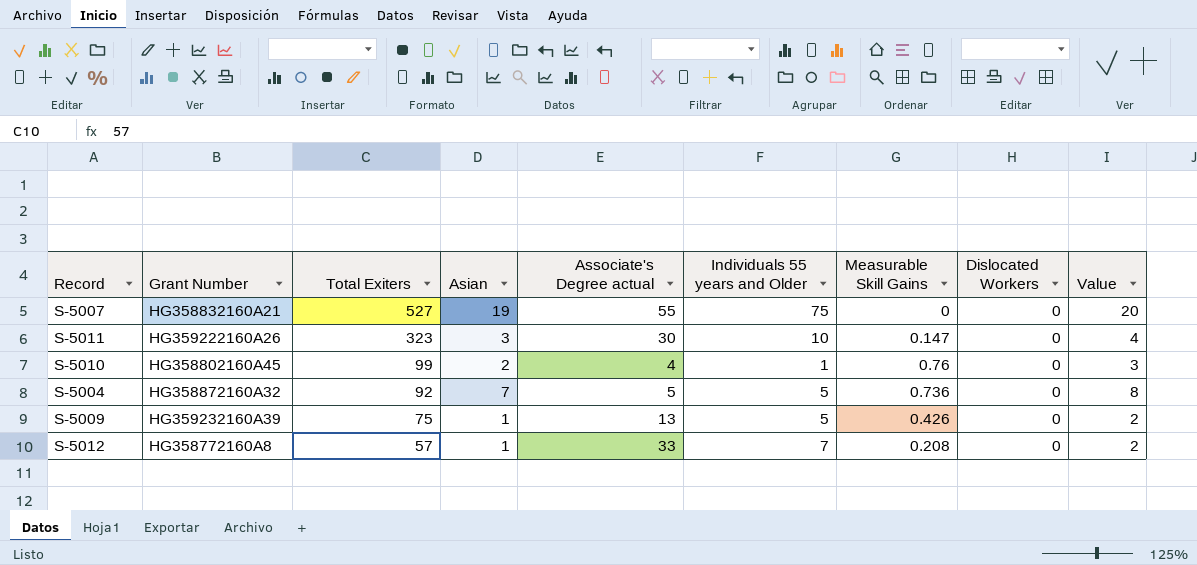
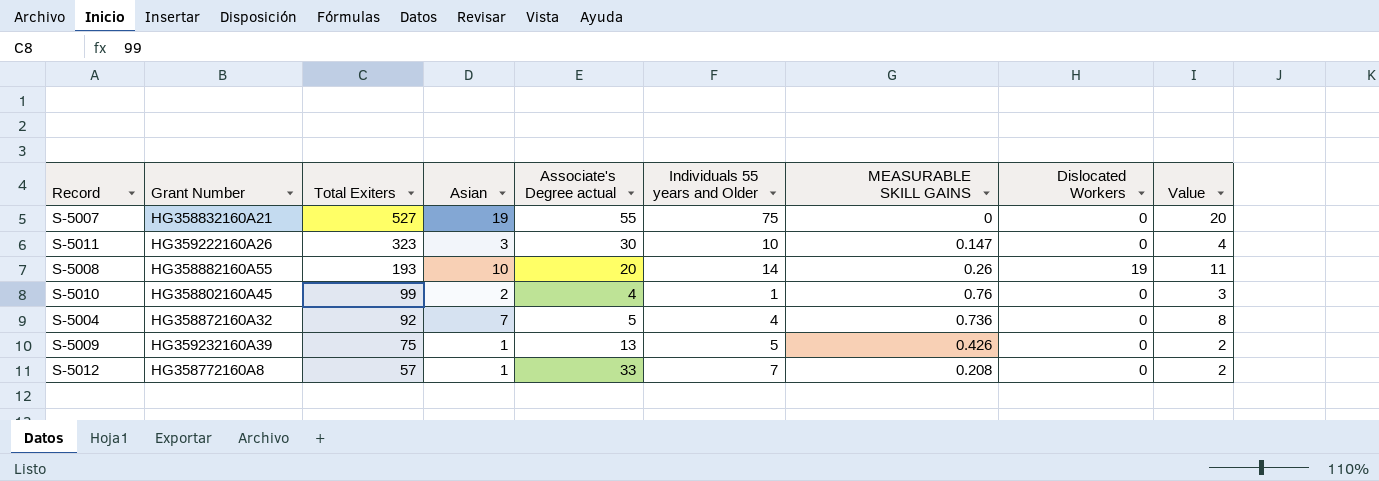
column name: Measurable Skill Gains -> MEASURABLE SKILL GAINS
row S-5008: none -> HG358882160A55 | 193 | 10 | 20 | 14 | 0.26 | 19 | 11
S-5004 | Individuals 55 years and Older: 5 -> 4

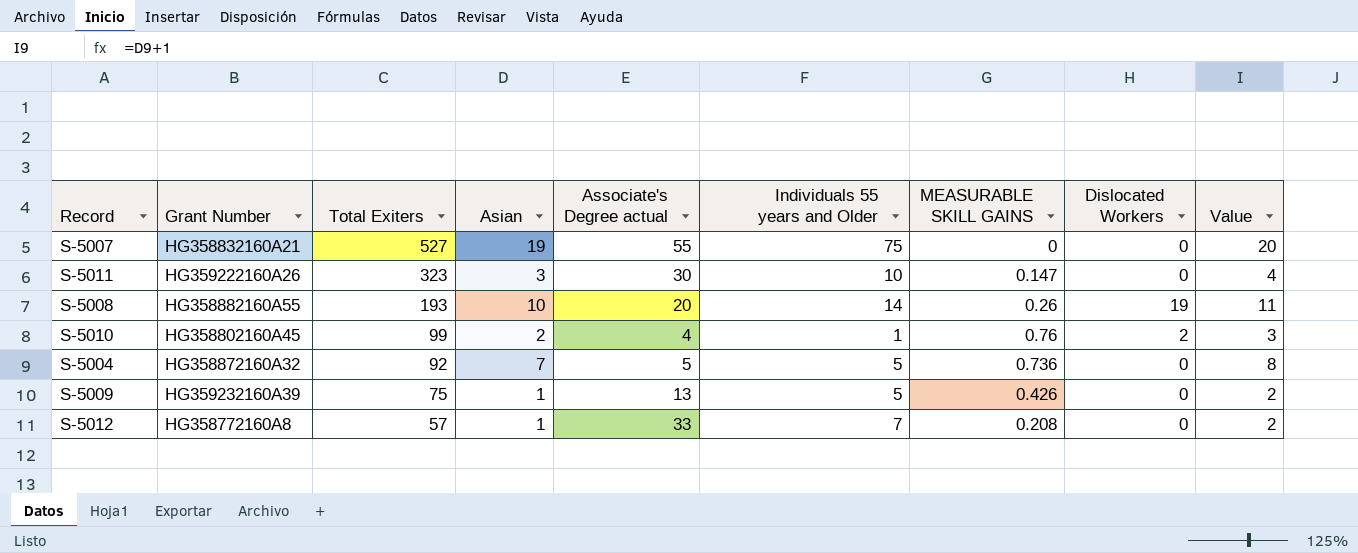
S-5010 | Dislocated Workers: 0 -> 2
S-5004 | Individuals 55 years and Older: 4 -> 5

